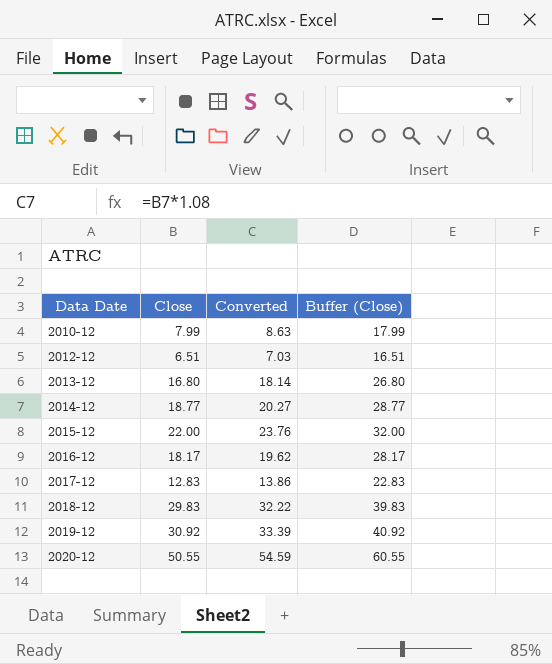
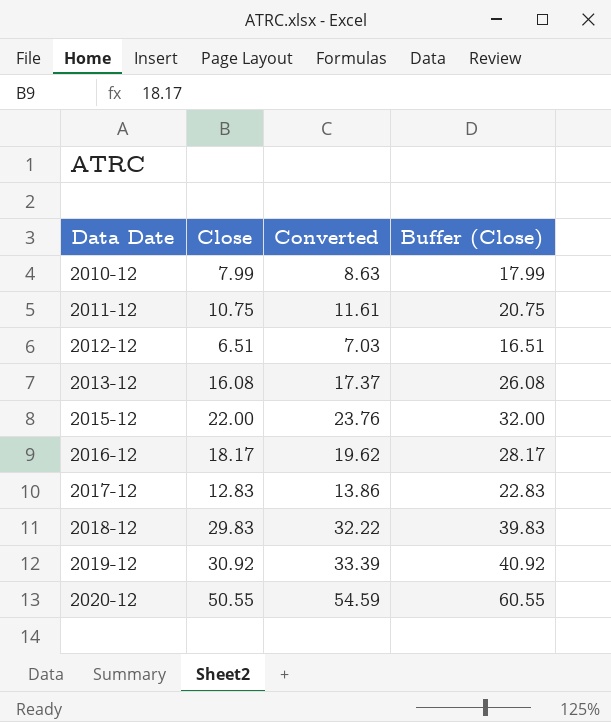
row 2014-12: 18.77 | 20.27 | 28.77 -> none
row 2011-12: none -> 10.75 | 11.61 | 20.75
2013-12 | Close: 16.80 -> 16.08
2013-12 | Converted: 18.14 -> 17.37
2013-12 | Buffer (Close): 26.80 -> 26.08

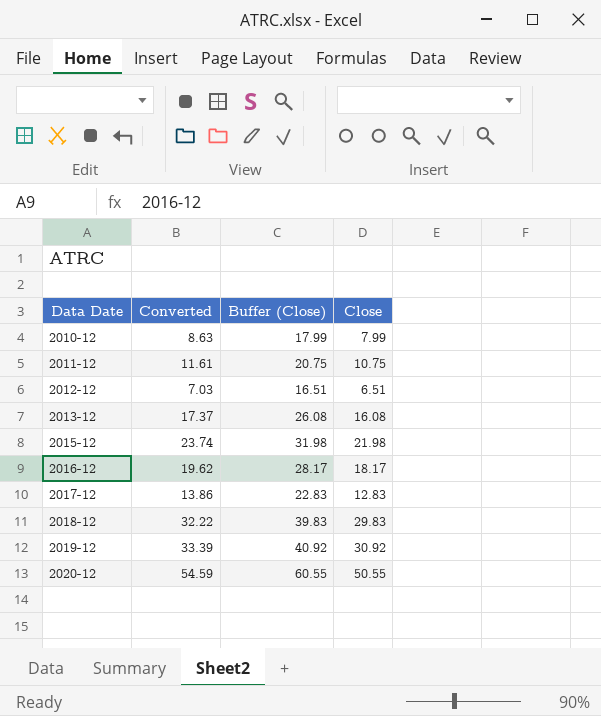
column Close | position: 2 -> 4
2015-12 | Converted: 23.76 -> 23.74
2015-12 | Buffer (Close): 32.00 -> 31.98
2015-12 | Close: 22.00 -> 21.98

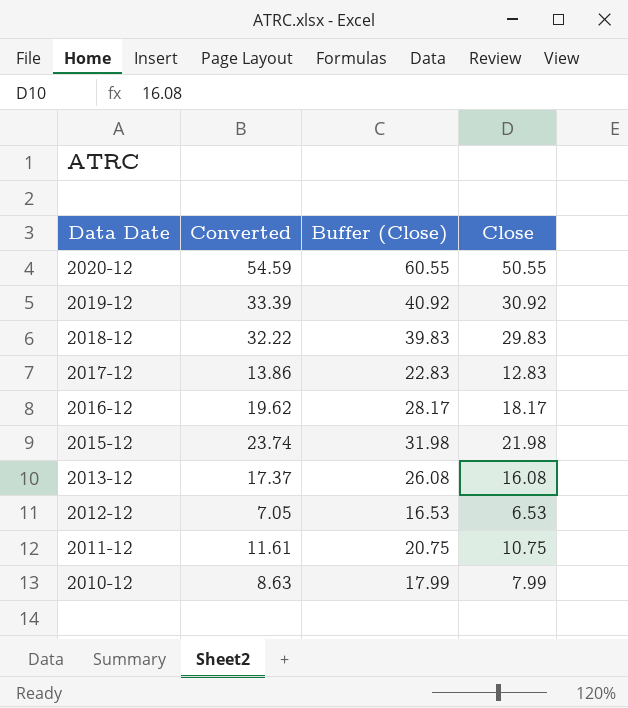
row order: Data Date ascending -> Data Date descending
2012-12 | Converted: 7.03 -> 7.05
2012-12 | Buffer (Close): 16.51 -> 16.53
2012-12 | Close: 6.51 -> 6.53

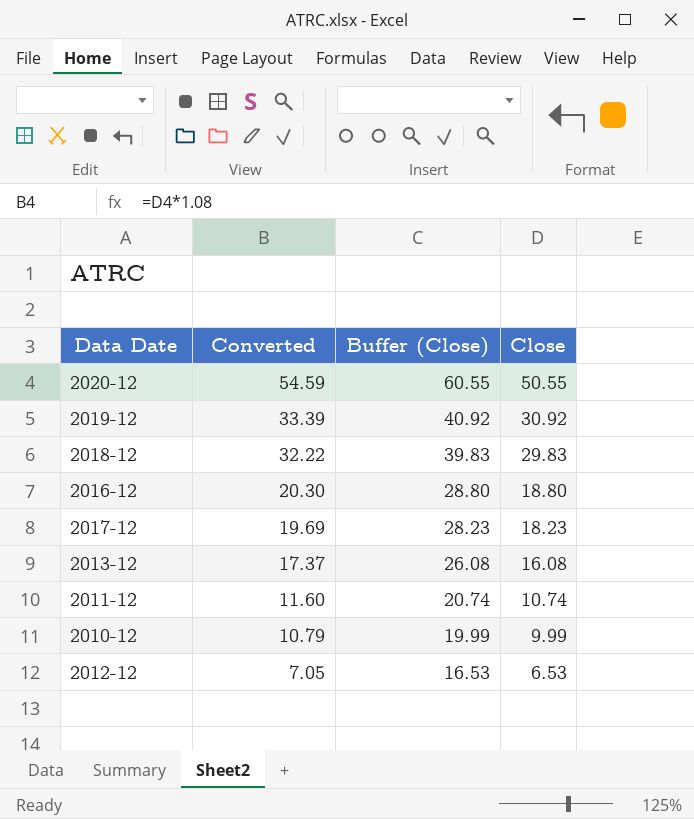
row order: Data Date descending -> Converted descending
row 2015-12: 23.74 | 31.98 | 21.98 -> none
2016-12 | Converted: 19.62 -> 20.30
2016-12 | Buffer (Close): 28.17 -> 28.80
2016-12 | Close: 18.17 -> 18.80
2017-12 | Converted: 13.86 -> 19.69
2017-12 | Buffer (Close): 22.83 -> 28.23
2017-12 | Close: 12.83 -> 18.23
2011-12 | Converted: 11.61 -> 11.60
2011-12 | Buffer (Close): 20.75 -> 20.74
2011-12 | Close: 10.75 -> 10.74
2010-12 | Converted: 8.63 -> 10.79
2010-12 | Buffer (Close): 17.99 -> 19.99
2010-12 | Close: 7.99 -> 9.99

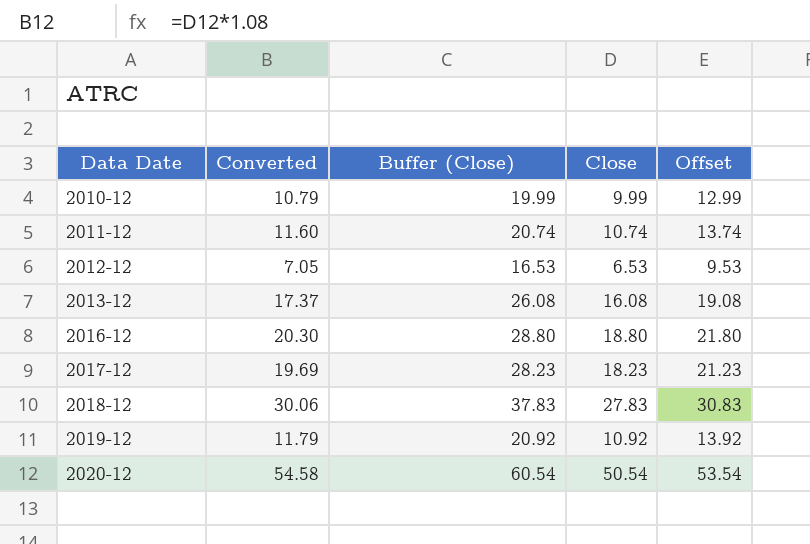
row order: Converted descending -> Data Date ascending
column Offset | formula: none -> [Close] + 3
2018-12 | Converted: 32.22 -> 30.06
2018-12 | Buffer (Close): 39.83 -> 37.83
2018-12 | Close: 29.83 -> 27.83
2019-12 | Converted: 33.39 -> 11.79
2019-12 | Buffer (Close): 40.92 -> 20.92
2019-12 | Close: 30.92 -> 10.92
2020-12 | Converted: 54.59 -> 54.58
2020-12 | Buffer (Close): 60.55 -> 60.54
2020-12 | Close: 50.55 -> 50.54

